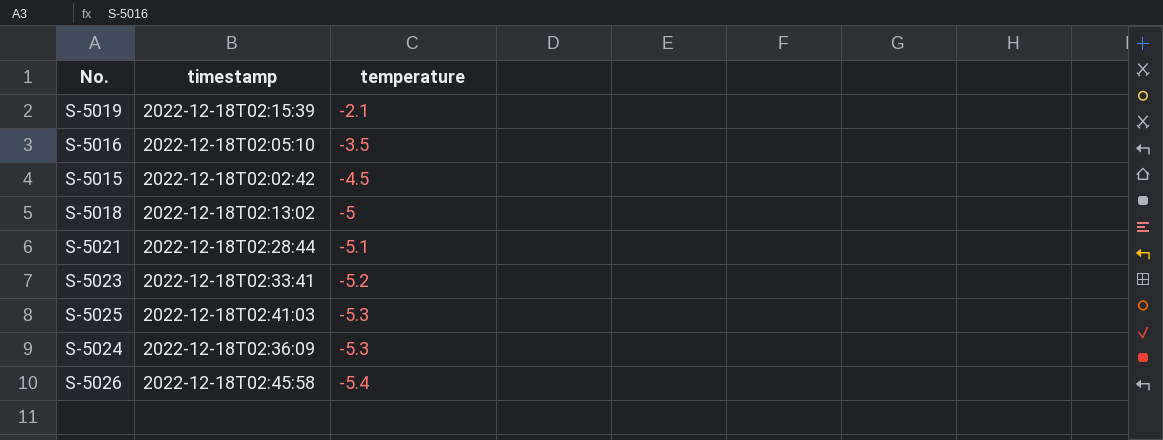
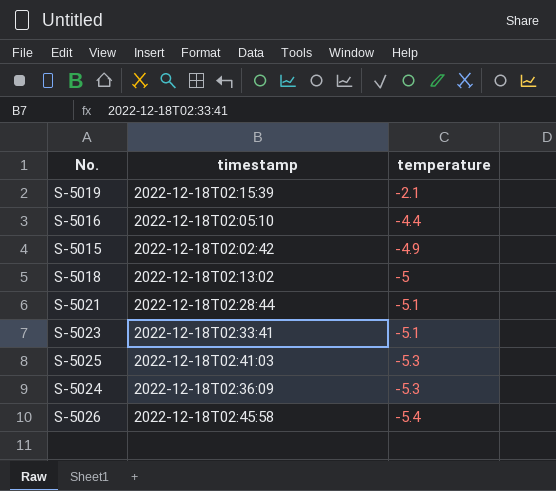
S-5016 | temperature: -3.5 -> -4.4
S-5015 | temperature: -4.5 -> -4.9
S-5023 | temperature: -5.2 -> -5.1

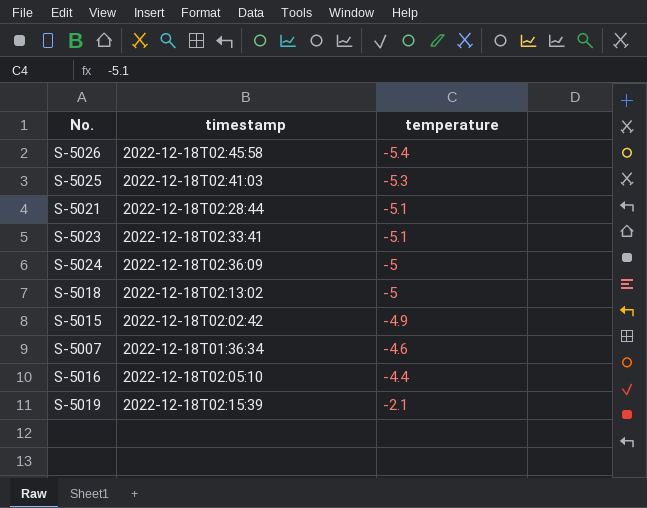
row order: temperature descending -> temperature ascending
S-5024 | temperature: -5.3 -> -5
row S-5007: none -> 2022-12-18T01:36:34 | -4.6

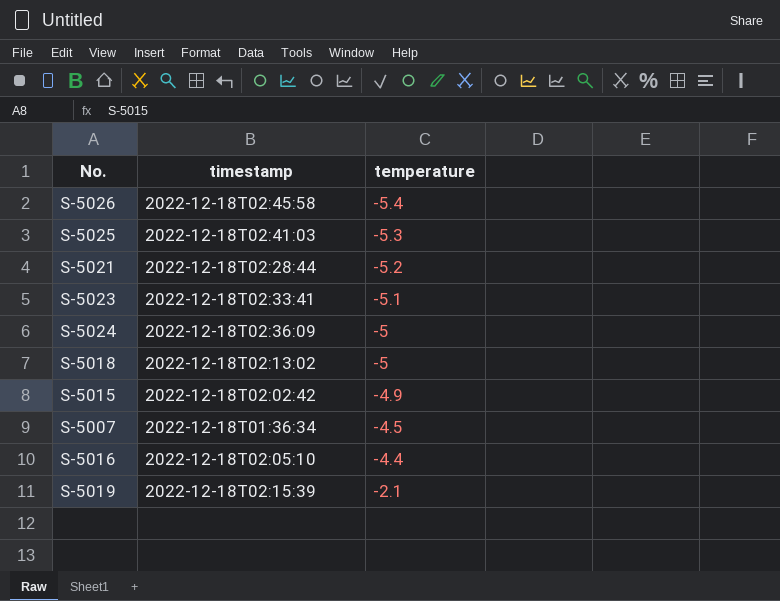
S-5021 | temperature: -5.1 -> -5.2
S-5007 | temperature: -4.6 -> -4.5

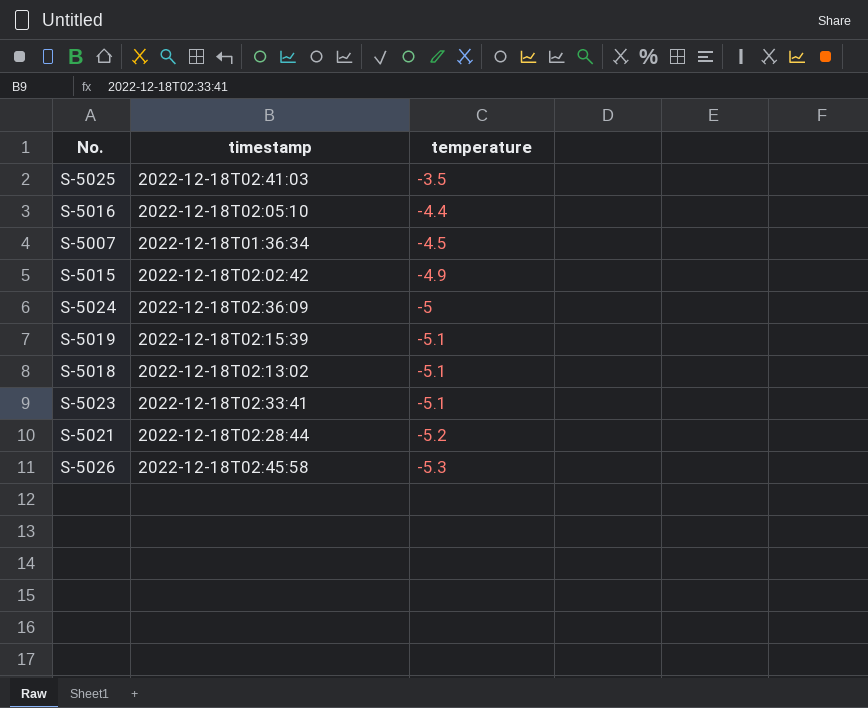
row order: temperature ascending -> temperature descending
S-5025 | temperature: -5.3 -> -3.5
S-5019 | temperature: -2.1 -> -5.1
S-5018 | temperature: -5 -> -5.1
S-5026 | temperature: -5.4 -> -5.3

